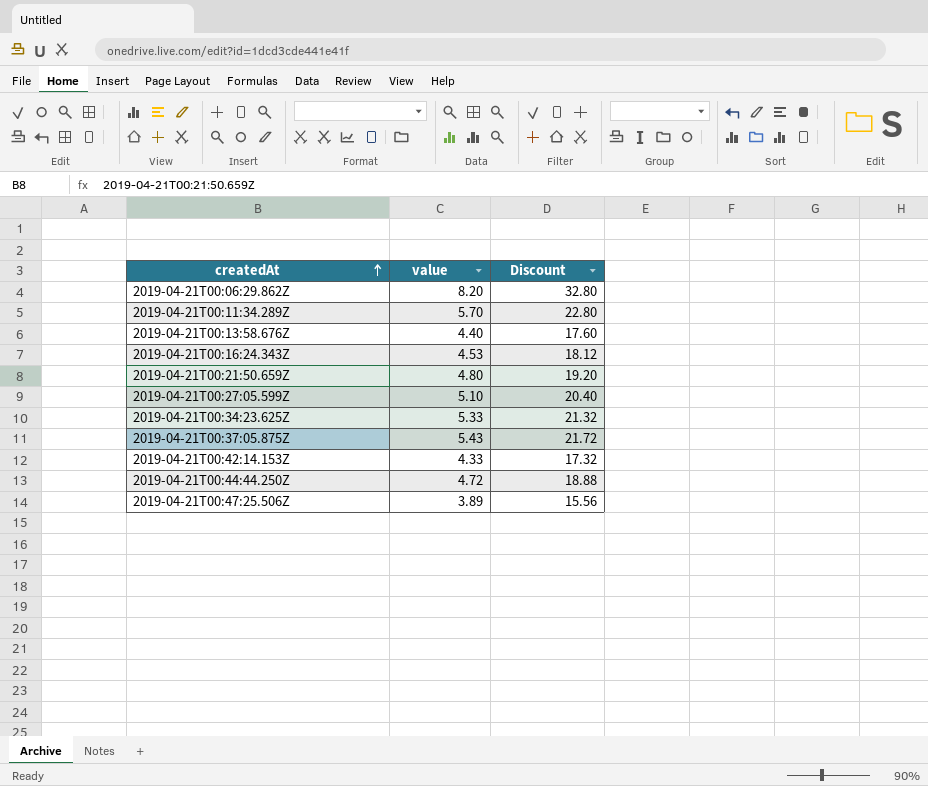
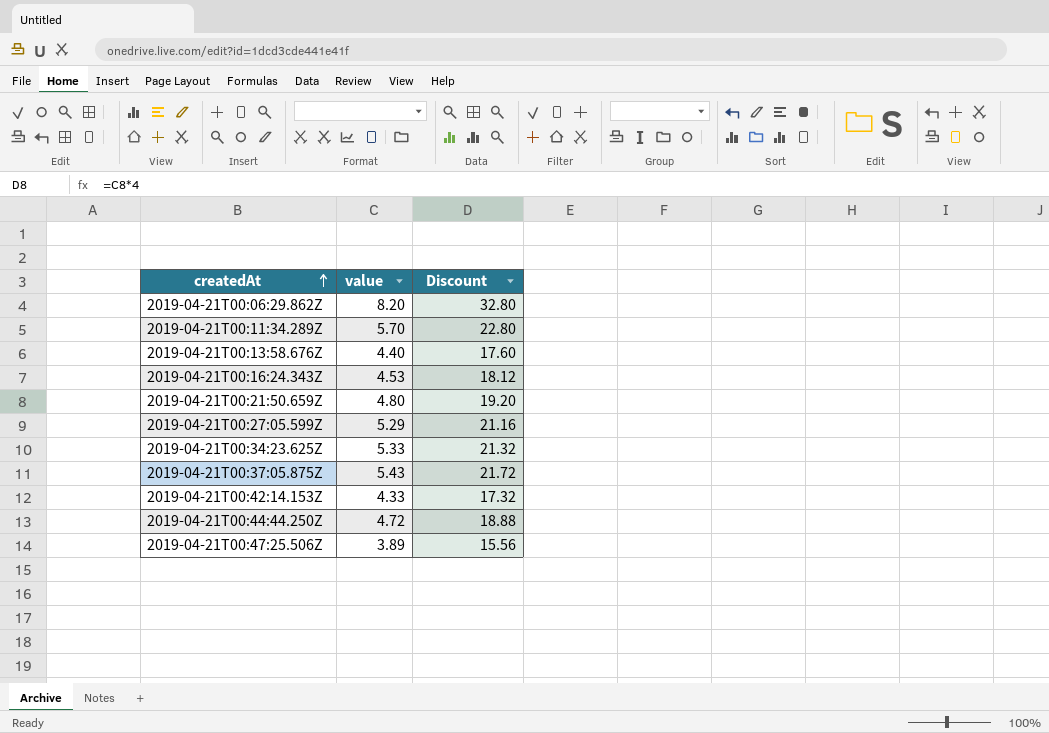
2019-04-21T00:27:05.599Z | value: 5.10 -> 5.29
2019-04-21T00:27:05.599Z | Discount: 20.40 -> 21.16

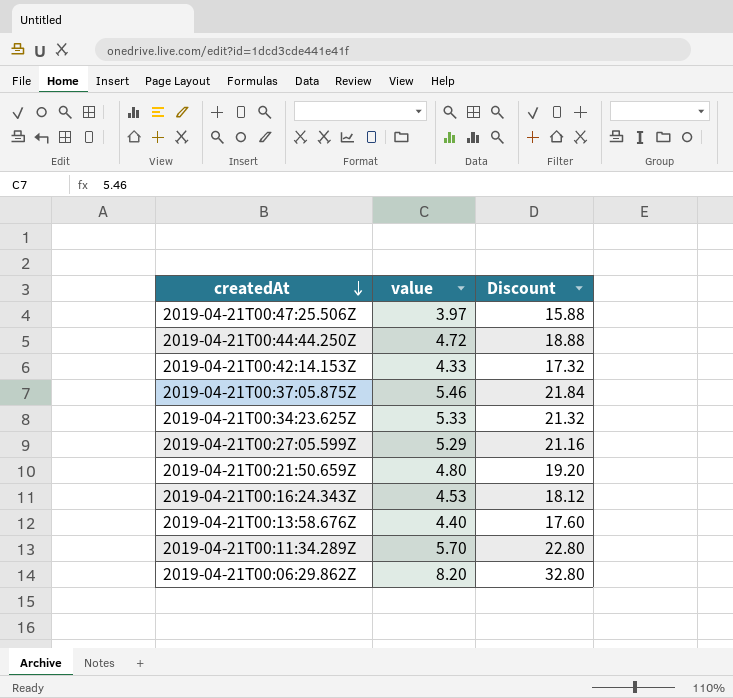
row order: createdAt ascending -> createdAt descending
2019-04-21T00:47:25.506Z | value: 3.89 -> 3.97
2019-04-21T00:47:25.506Z | Discount: 15.56 -> 15.88
2019-04-21T00:37:05.875Z | value: 5.43 -> 5.46
2019-04-21T00:37:05.875Z | Discount: 21.72 -> 21.84

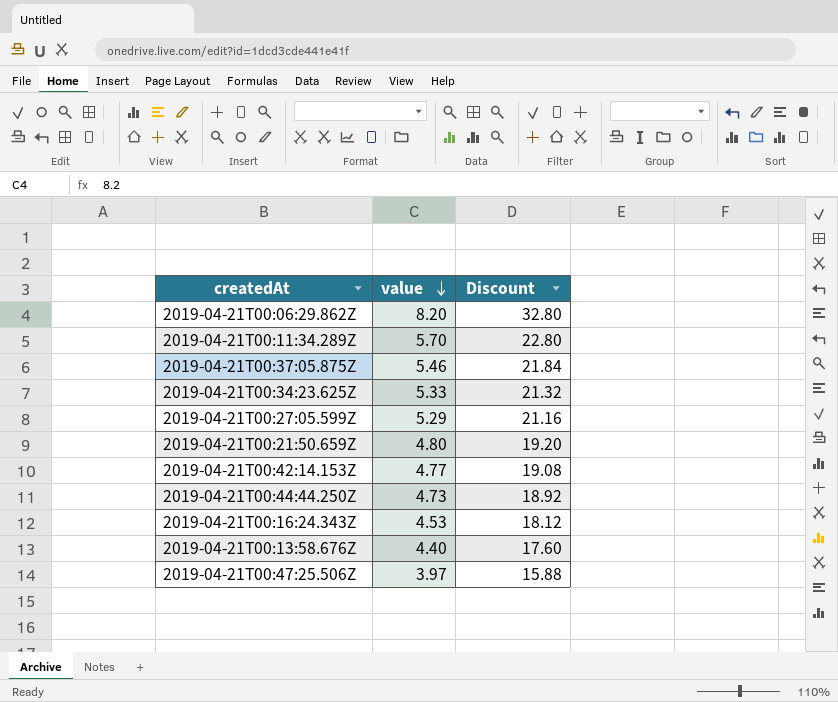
row order: createdAt descending -> value descending
2019-04-21T00:42:14.153Z | value: 4.33 -> 4.77
2019-04-21T00:42:14.153Z | Discount: 17.32 -> 19.08
2019-04-21T00:44:44.250Z | value: 4.72 -> 4.73
2019-04-21T00:44:44.250Z | Discount: 18.88 -> 18.92

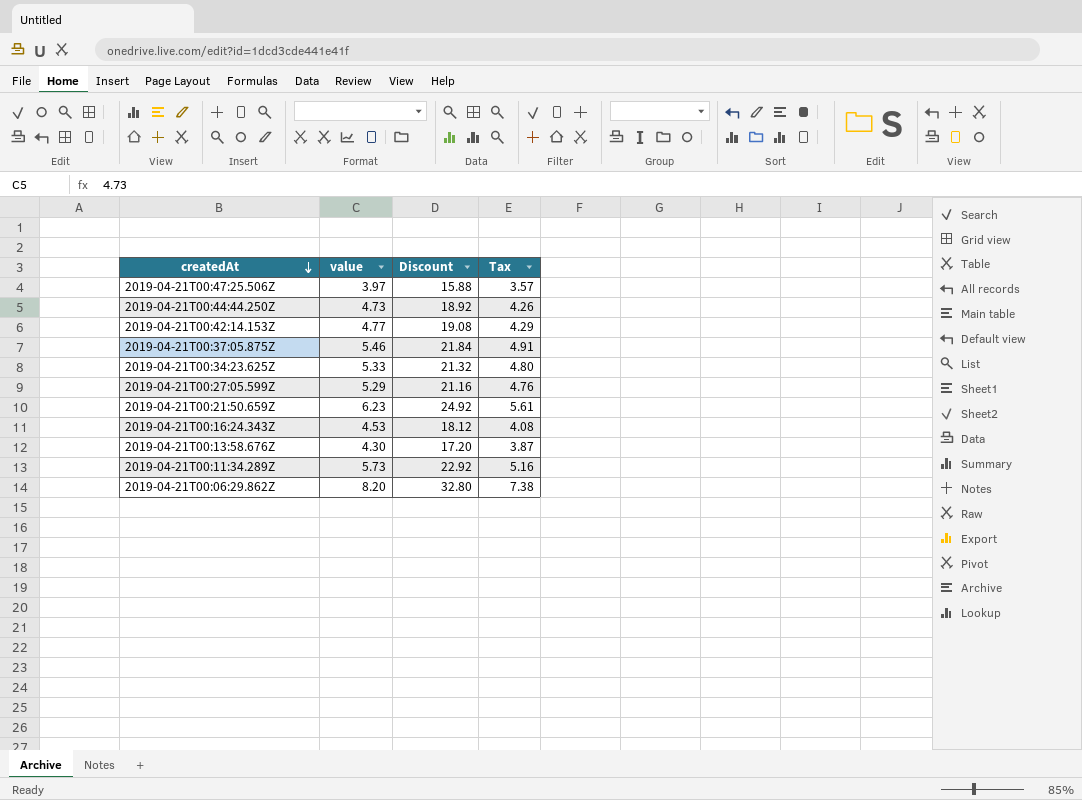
row order: value descending -> createdAt descending
column Tax | formula: none -> [value] * 0.9
2019-04-21T00:21:50.659Z | value: 4.80 -> 6.23
2019-04-21T00:21:50.659Z | Discount: 19.20 -> 24.92
2019-04-21T00:13:58.676Z | value: 4.40 -> 4.30
2019-04-21T00:13:58.676Z | Discount: 17.60 -> 17.20
2019-04-21T00:11:34.289Z | value: 5.70 -> 5.73
2019-04-21T00:11:34.289Z | Discount: 22.80 -> 22.92

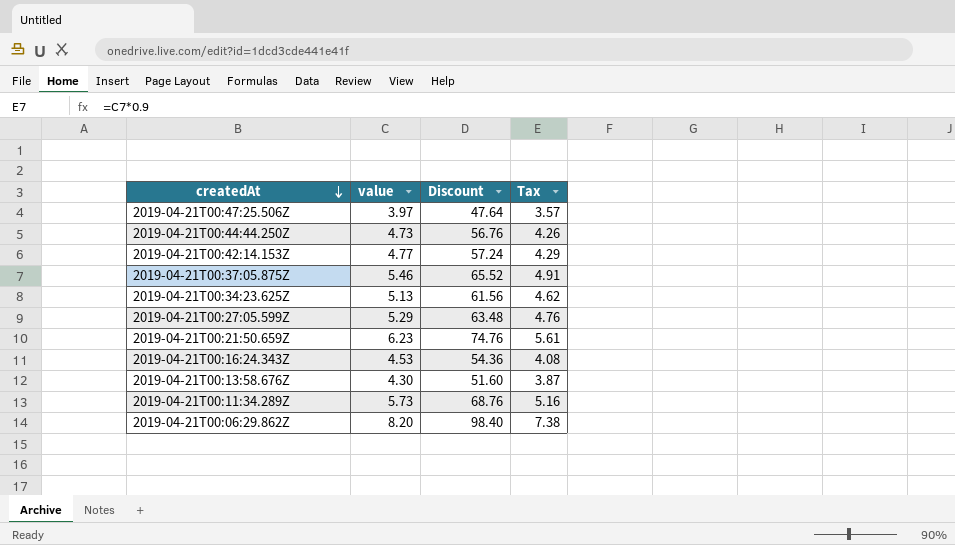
column Discount | formula: [value] * 4 -> [value] * 12
2019-04-21T00:34:23.625Z | value: 5.33 -> 5.13
2019-04-21T00:34:23.625Z | Tax: 4.80 -> 4.62

